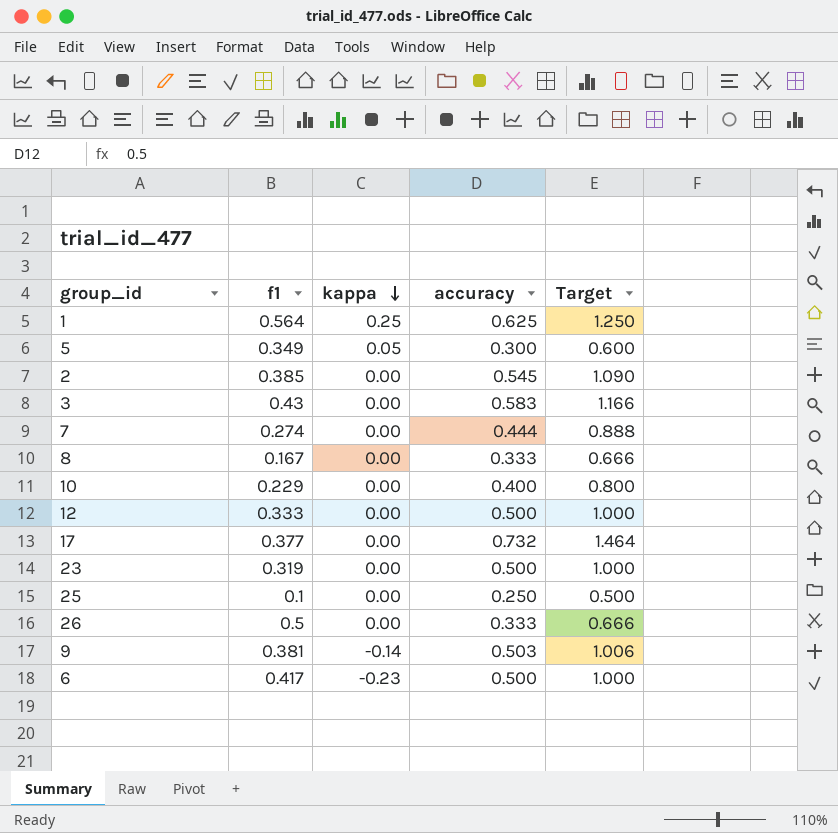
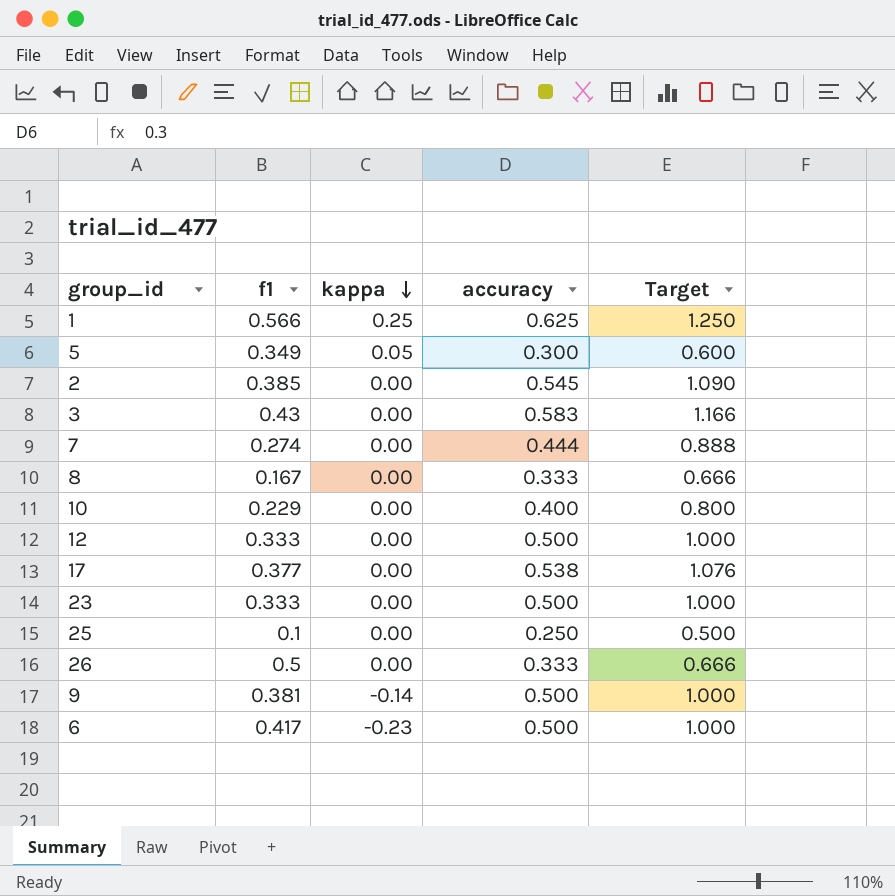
1 | f1: 0.564 -> 0.566
17 | accuracy: 0.732 -> 0.538
17 | Target: 1.464 -> 1.076
23 | f1: 0.319 -> 0.333
9 | accuracy: 0.503 -> 0.500
9 | Target: 1.006 -> 1.000

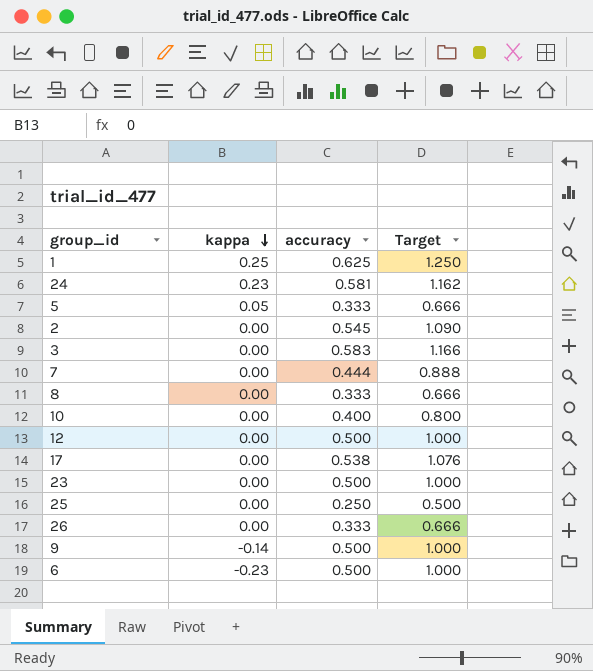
column f1 | position: 2 -> none
row 24: none -> 0.23 | 0.581 | 1.162
5 | accuracy: 0.300 -> 0.333
5 | Target: 0.600 -> 0.666

